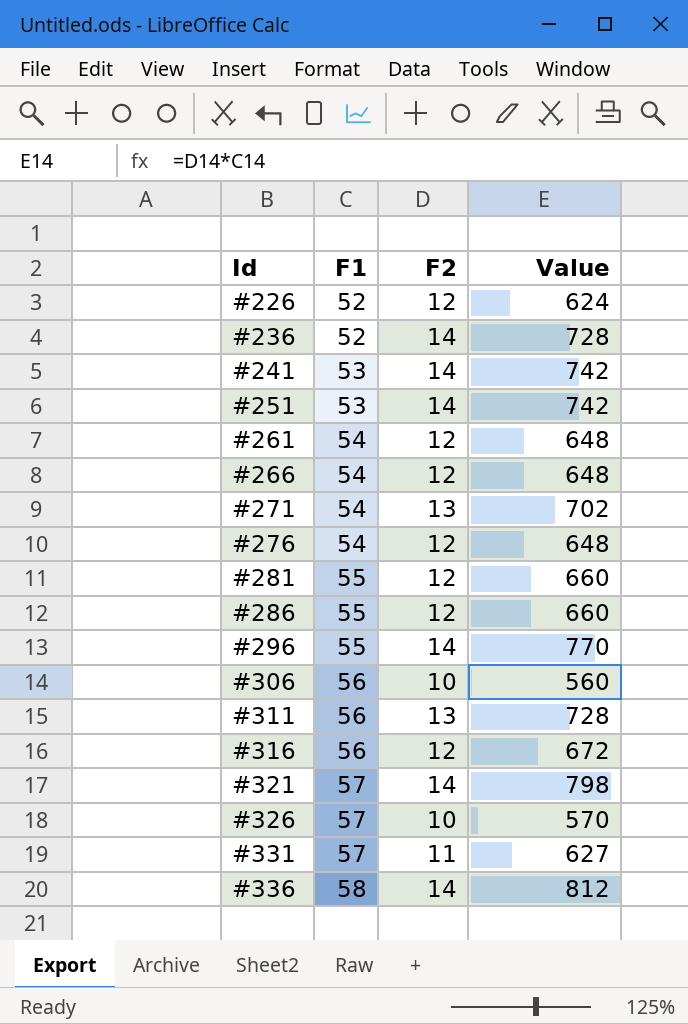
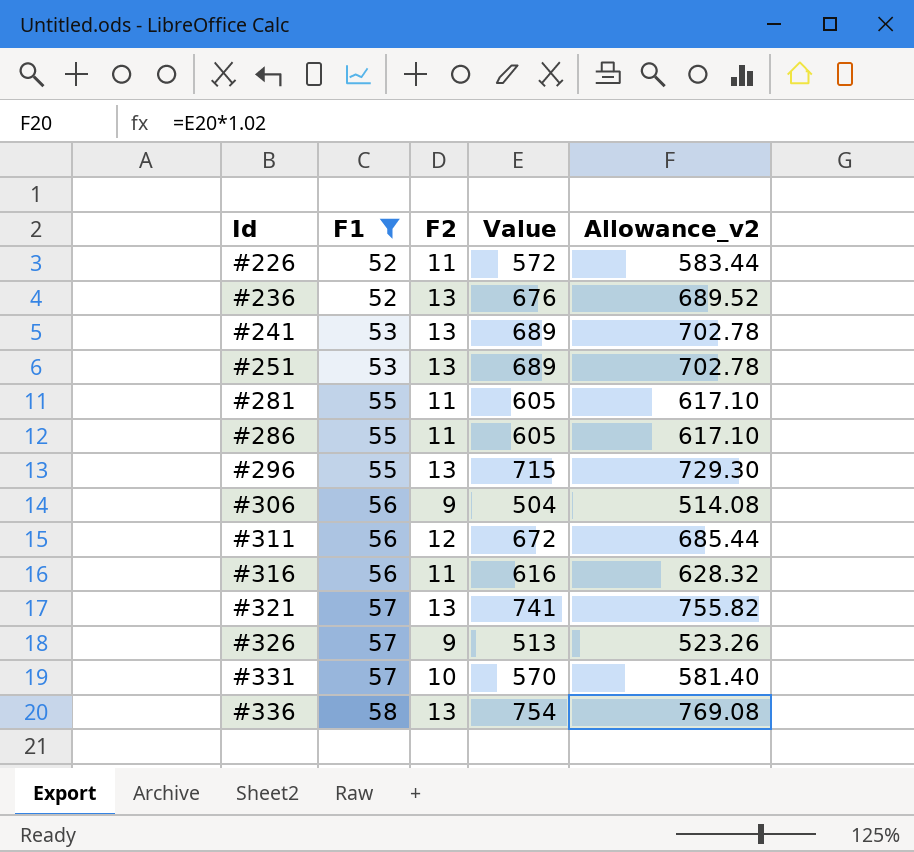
filter: none -> F1 != 54
column Allowance_v2 | formula: none -> [Value] * 1.02
#226 | F2: 12 -> 11
#226 | Value: 624 -> 572
#236 | F2: 14 -> 13
#236 | Value: 728 -> 676
#241 | F2: 14 -> 13
#241 | Value: 742 -> 689
#251 | F2: 14 -> 13
#251 | Value: 742 -> 689
#281 | F2: 12 -> 11
#281 | Value: 660 -> 605
#286 | F2: 12 -> 11
#286 | Value: 660 -> 605
#296 | F2: 14 -> 13
#296 | Value: 770 -> 715
#306 | F2: 10 -> 9
#306 | Value: 560 -> 504
#311 | F2: 13 -> 12
#311 | Value: 728 -> 672
#316 | F2: 12 -> 11
#316 | Value: 672 -> 616
#321 | F2: 14 -> 13
#321 | Value: 798 -> 741
#326 | F2: 10 -> 9
#326 | Value: 570 -> 513
#331 | F2: 11 -> 10
#331 | Value: 627 -> 570
#336 | F2: 14 -> 13
#336 | Value: 812 -> 754

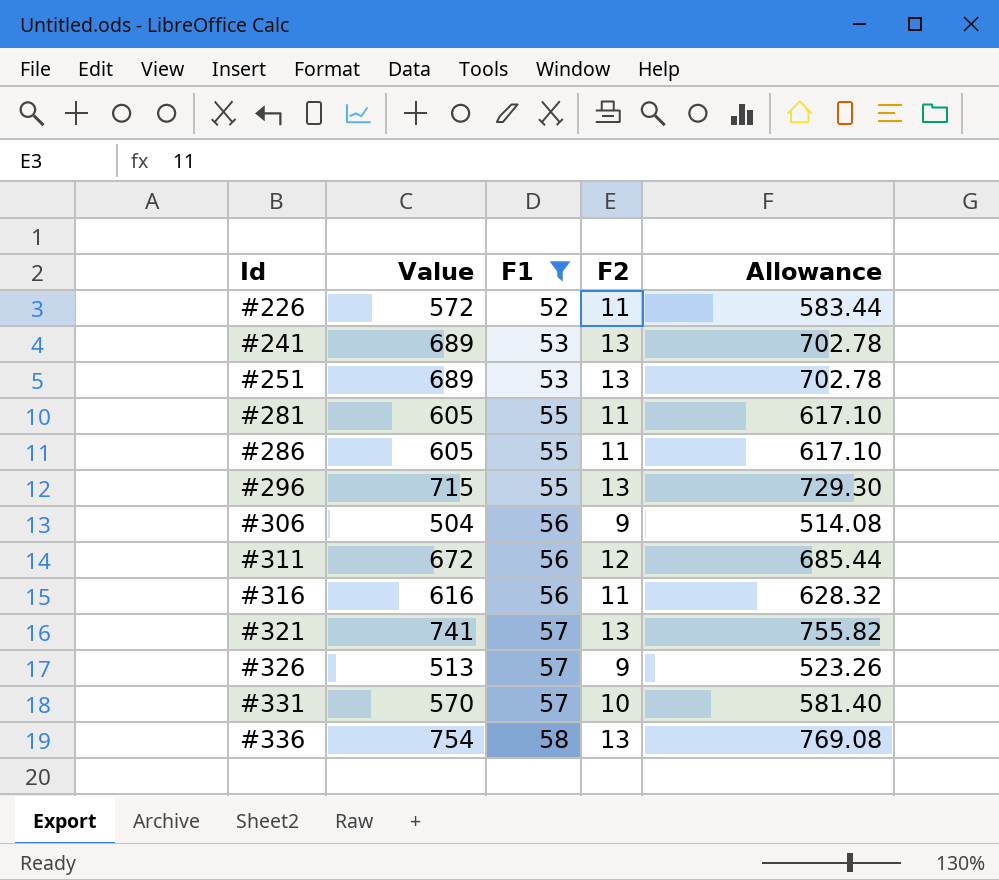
column Value | position: 4 -> 2
column name: Allowance_v2 -> Allowance
row #236: 52 | 13 | 676 | 689.52 -> none

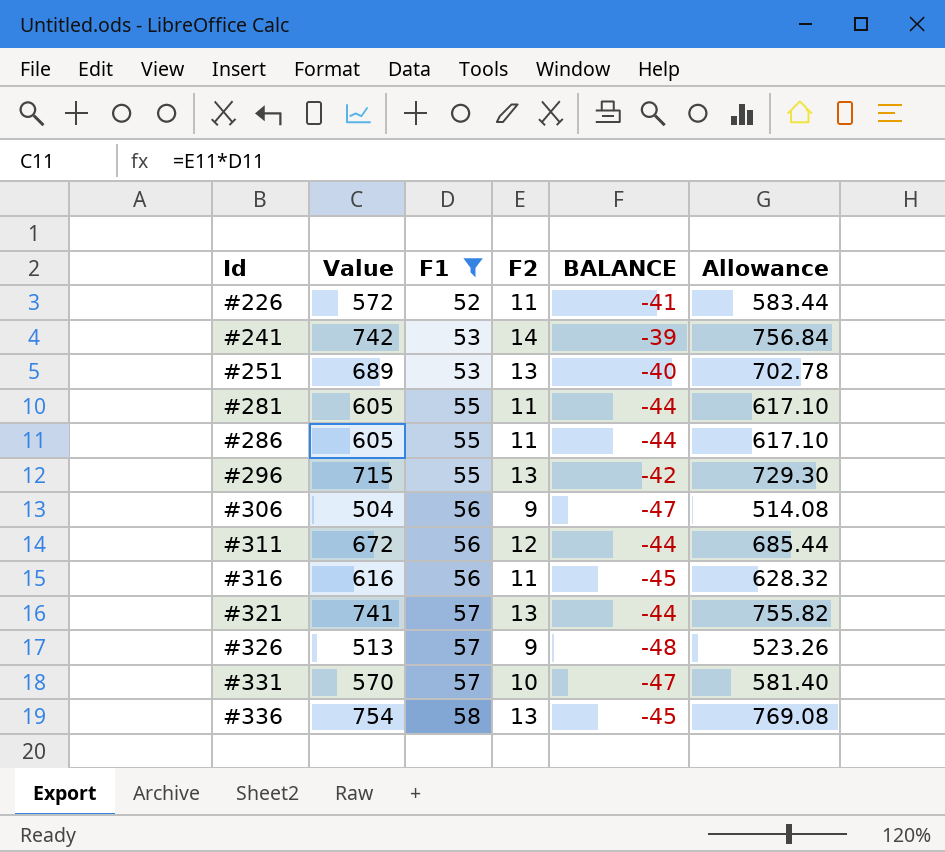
column BALANCE | formula: none -> [F2] - [F1]
#241 | Value: 689 -> 742
#241 | F2: 13 -> 14
#241 | Allowance: 702.78 -> 756.84

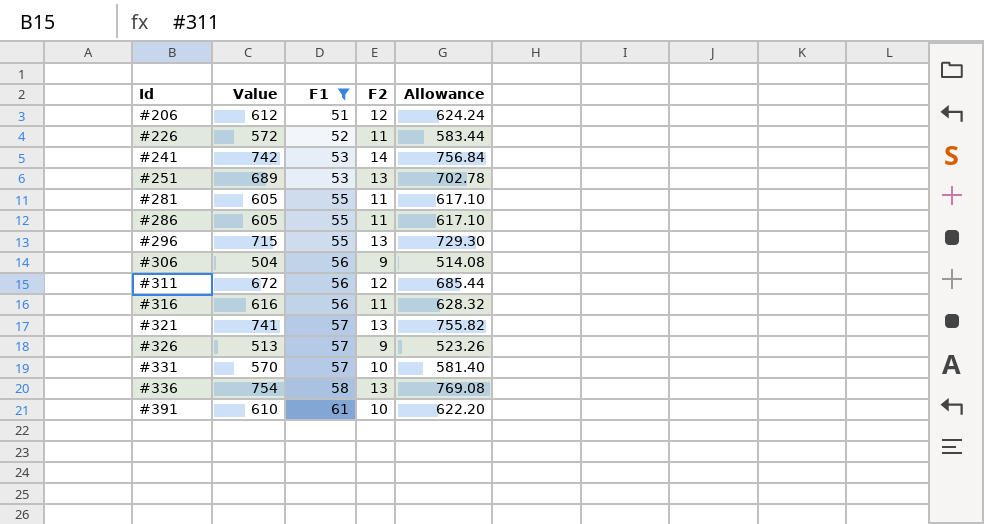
column BALANCE | formula: [F2] - [F1] -> none
row #206: none -> 612 | 51 | 12 | 624.24
row #391: none -> 610 | 61 | 10 | 622.20

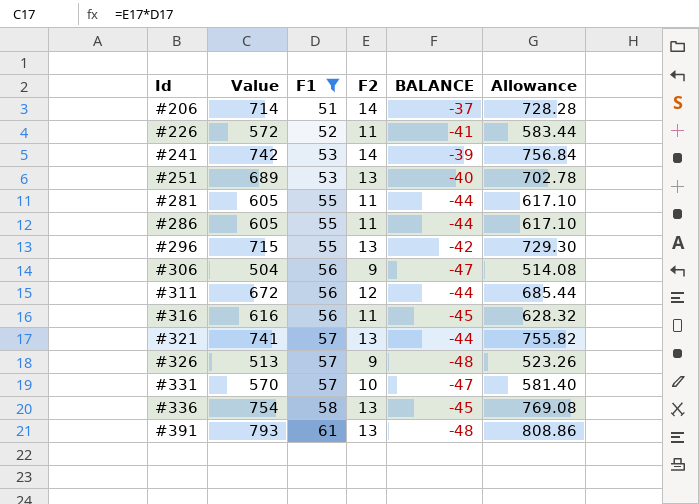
column BALANCE | formula: none -> [F2] - [F1]
#206 | Value: 612 -> 714
#206 | F2: 12 -> 14
#206 | Allowance: 624.24 -> 728.28
#391 | Value: 610 -> 793
#391 | F2: 10 -> 13
#391 | Allowance: 622.20 -> 808.86

